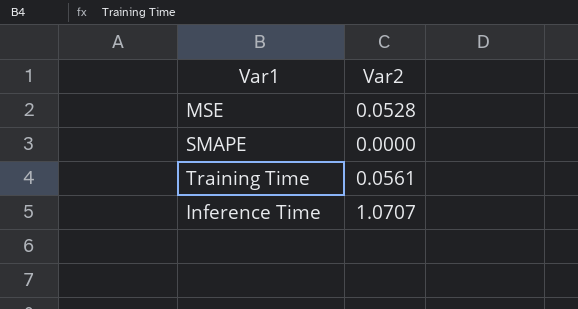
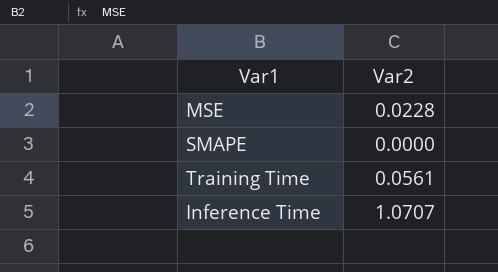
MSE | Var2: 0.0528 -> 0.0228

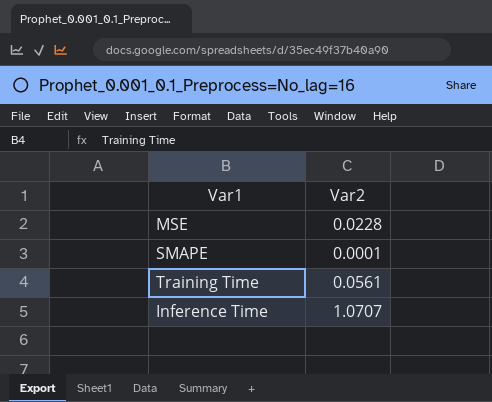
SMAPE | Var2: 0.0000 -> 0.0001

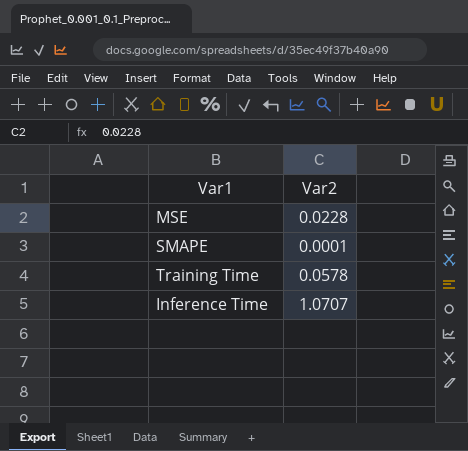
Training Time | Var2: 0.0561 -> 0.0578

